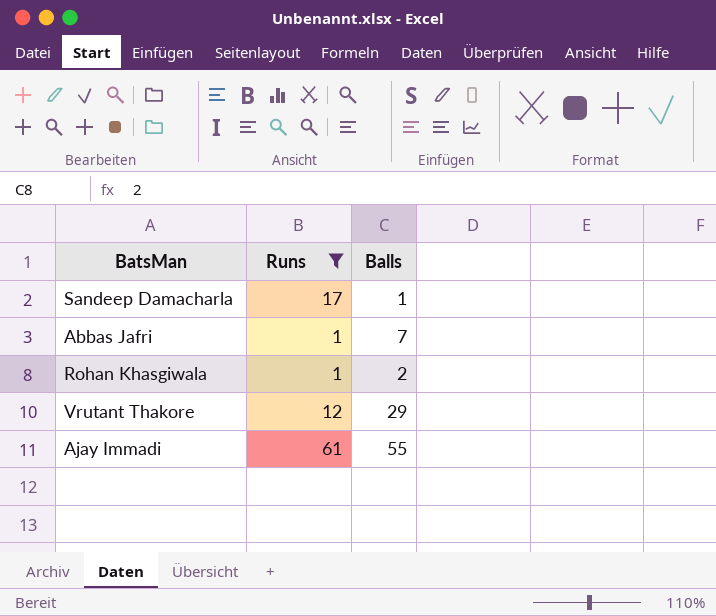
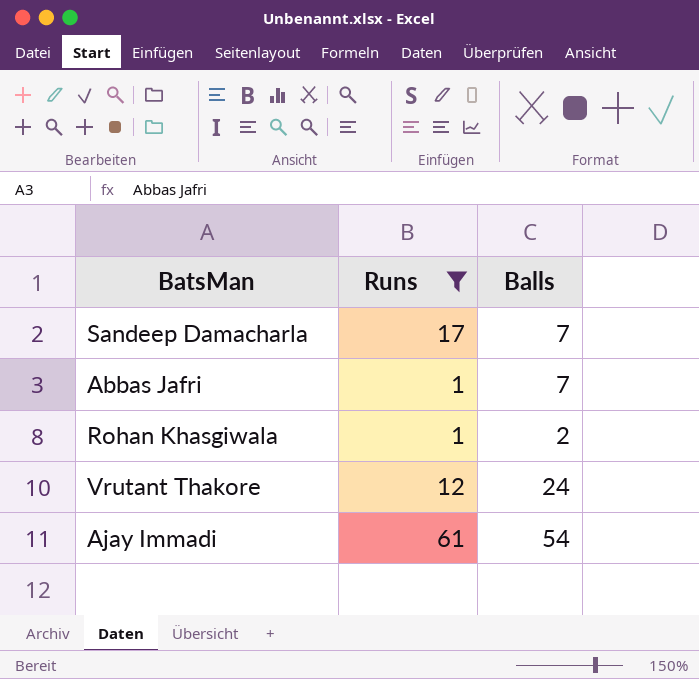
Sandeep Damacharla | Balls: 1 -> 7
Vrutant Thakore | Balls: 29 -> 24
Ajay Immadi | Balls: 55 -> 54

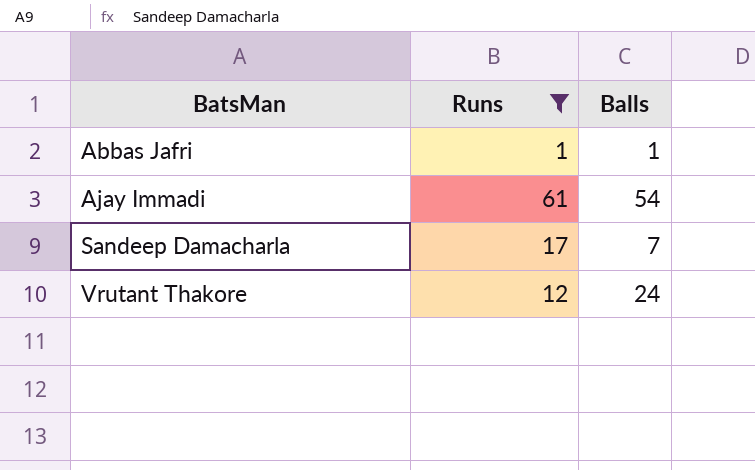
row order: none -> BatsMan ascending
row Rohan Khasgiwala: 1 | 2 -> none
Abbas Jafri | Balls: 7 -> 1

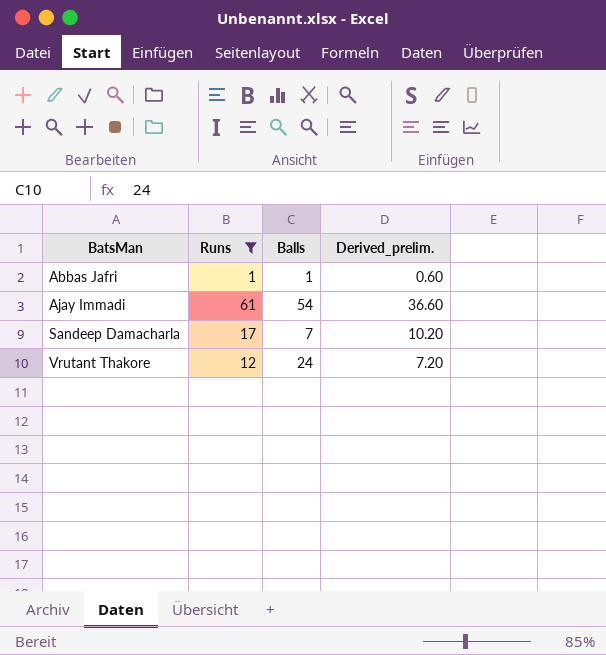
column Derived_prelim. | formula: none -> [Runs] * 0.6

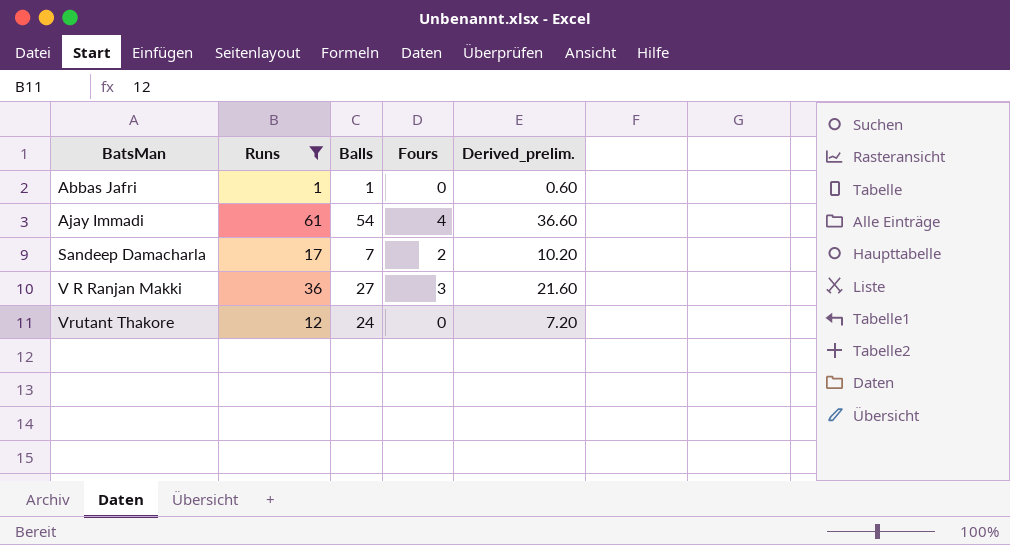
column Fours | position: none -> 4
row V R Ranjan Makki: none -> 36 | 27 | 3 | 21.60

